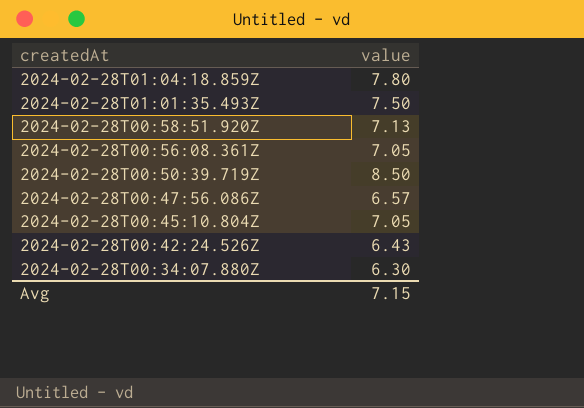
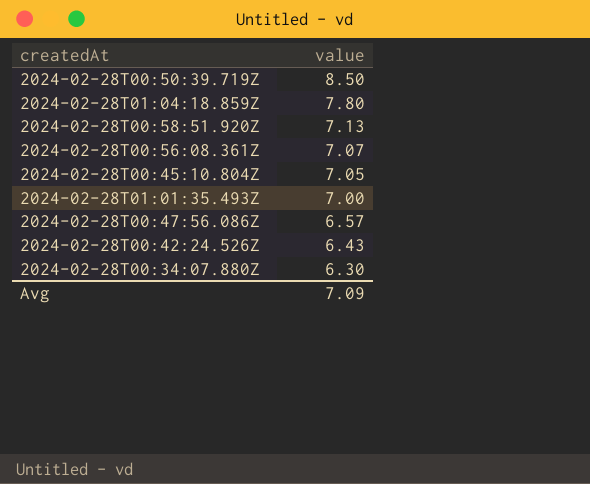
row order: createdAt descending -> value descending
2024-02-28T00:56:08.361Z | value: 7.05 -> 7.07
2024-02-28T01:01:35.493Z | value: 7.50 -> 7.00
Avg | value: 7.15 -> 7.09

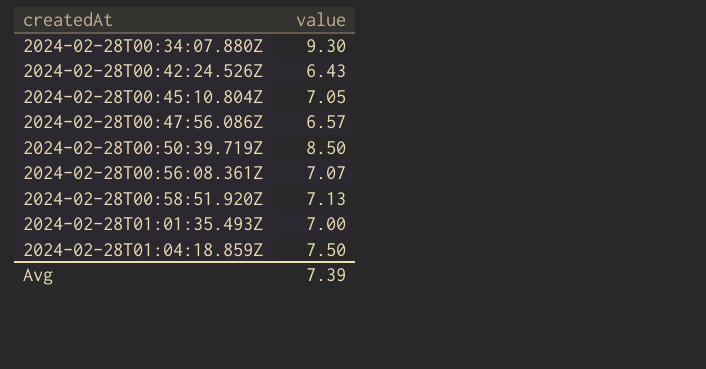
row order: value descending -> createdAt ascending
2024-02-28T00:34:07.880Z | value: 6.30 -> 9.30
2024-02-28T01:04:18.859Z | value: 7.80 -> 7.50
Avg | value: 7.09 -> 7.39

